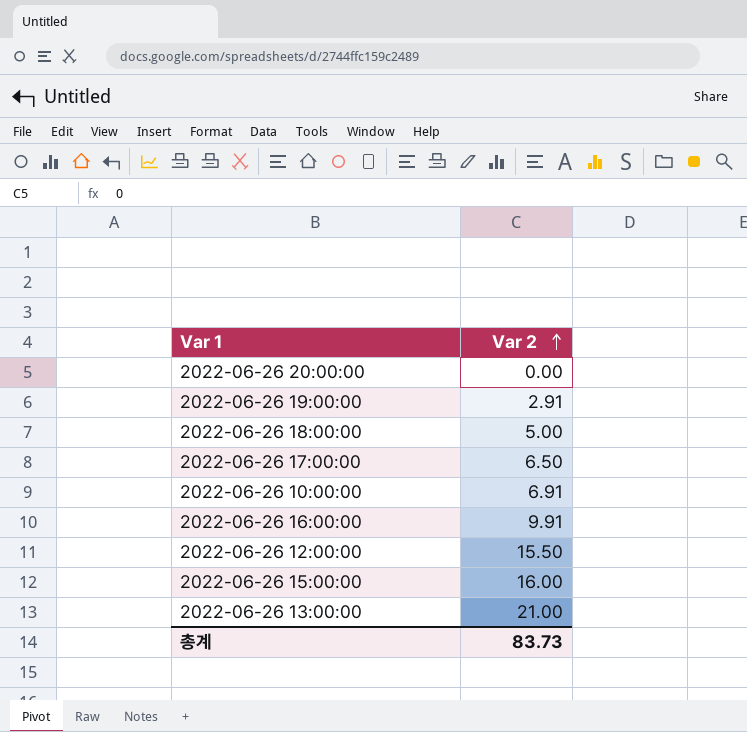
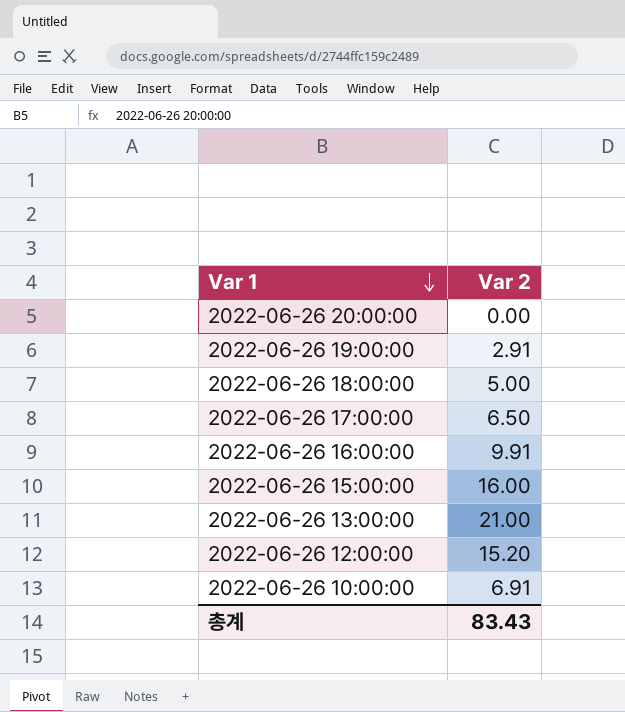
row order: Var 2 ascending -> Var 1 descending
2022-06-26 12:00:00 | Var 2: 15.50 -> 15.20
총계 | Var 2: 83.73 -> 83.43

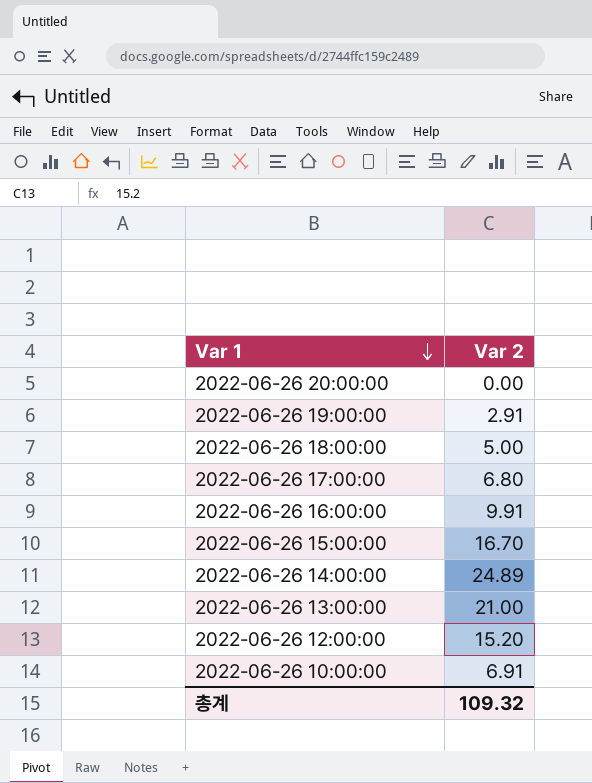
2022-06-26 17:00:00 | Var 2: 6.50 -> 6.80
2022-06-26 15:00:00 | Var 2: 16.00 -> 16.70
row 2022-06-26 14:00:00: none -> 24.89
총계 | Var 2: 83.43 -> 109.32

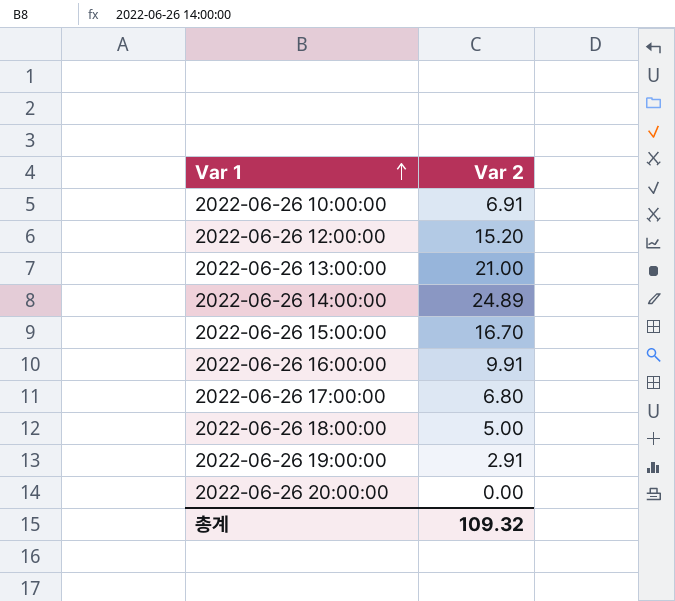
row order: Var 1 descending -> Var 1 ascending

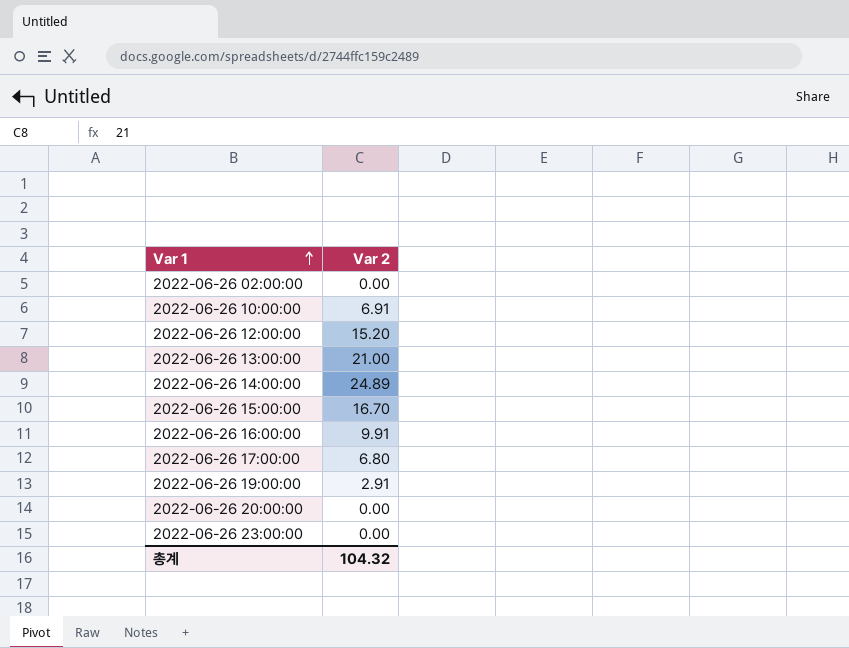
row 2022-06-26 18:00:00: 5.00 -> none
row 2022-06-26 02:00:00: none -> 0.00
row 2022-06-26 23:00:00: none -> 0.00
총계 | Var 2: 109.32 -> 104.32

